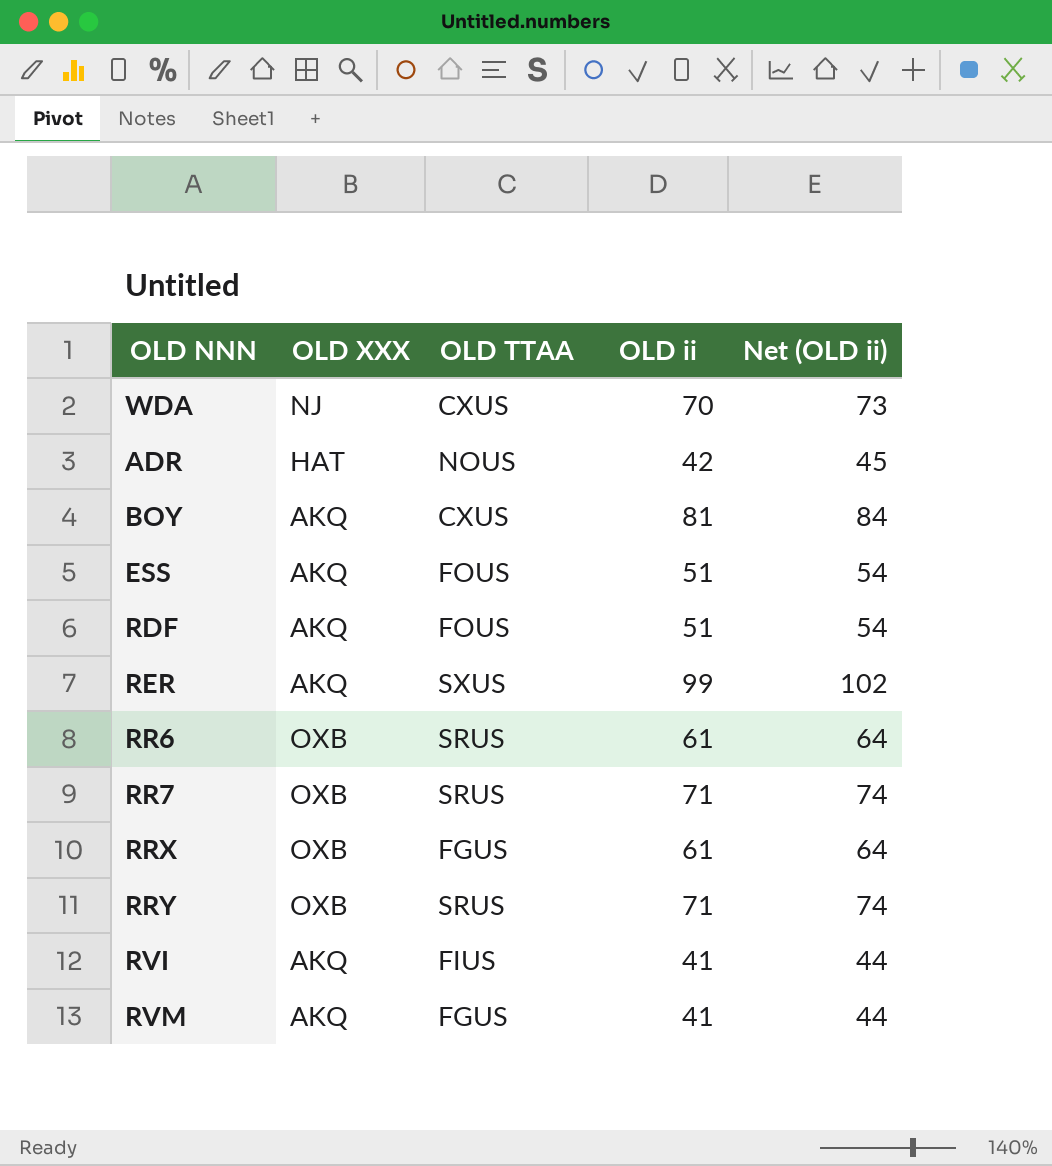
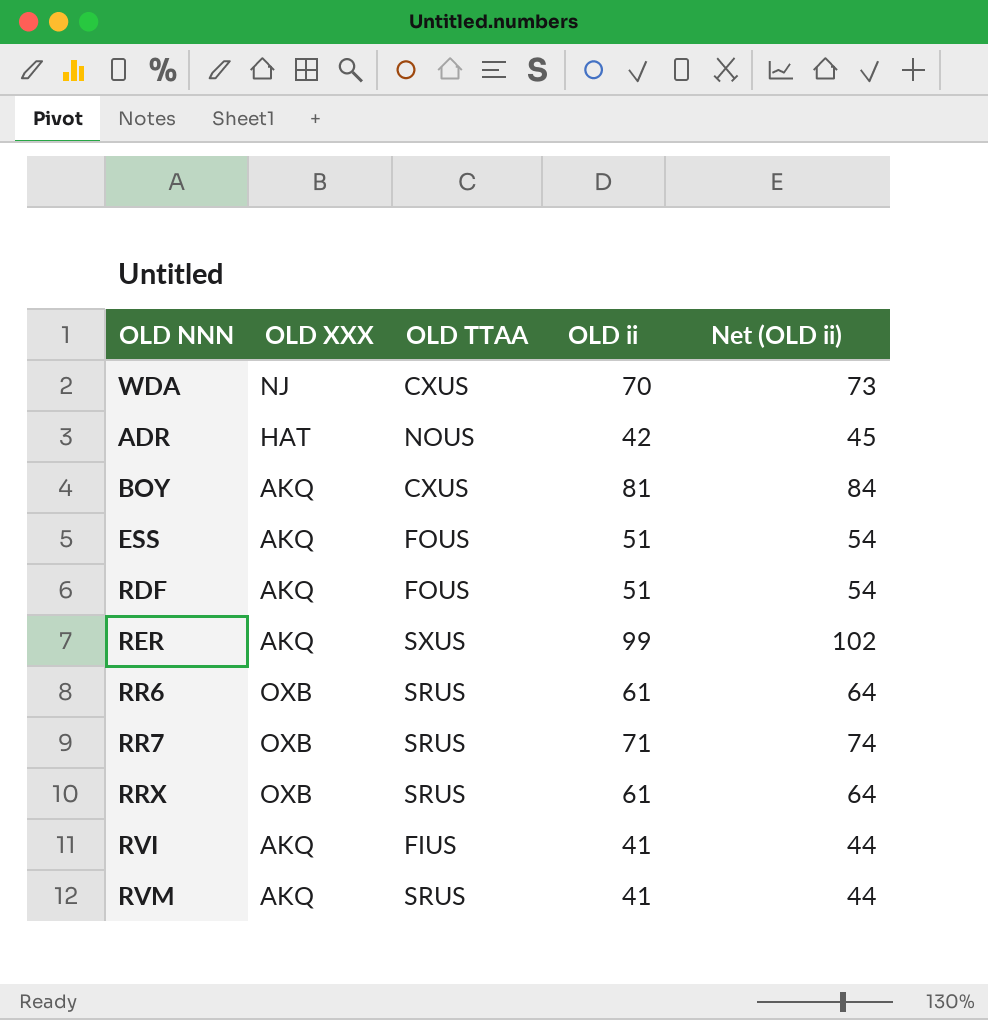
row RRY: OXB | SRUS | 71 | 74 -> none
RRX | OLD TTAA: FGUS -> SRUS
RVM | OLD TTAA: FGUS -> SRUS

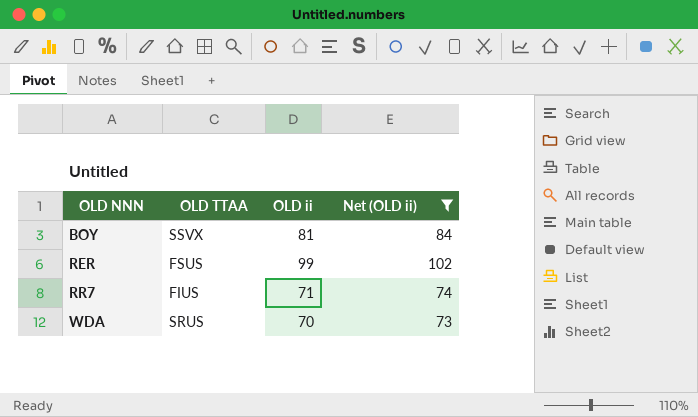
filter: none -> Net (OLD ii) >= 73
row order: none -> OLD NNN ascending
column OLD XXX | position: 2 -> none
BOY | OLD TTAA: CXUS -> SSVX
RER | OLD TTAA: SXUS -> FSUS
RR7 | OLD TTAA: SRUS -> FIUS
WDA | OLD TTAA: CXUS -> SRUS

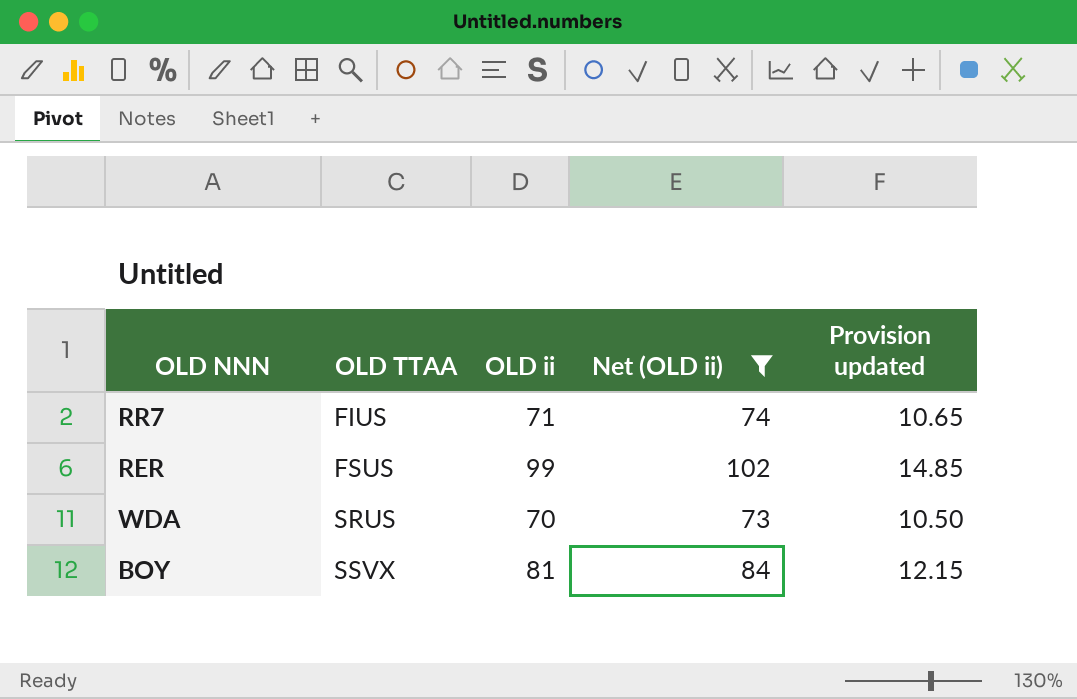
row order: OLD NNN ascending -> OLD TTAA ascending
column Provision updated | formula: none -> [OLD ii] * 0.15

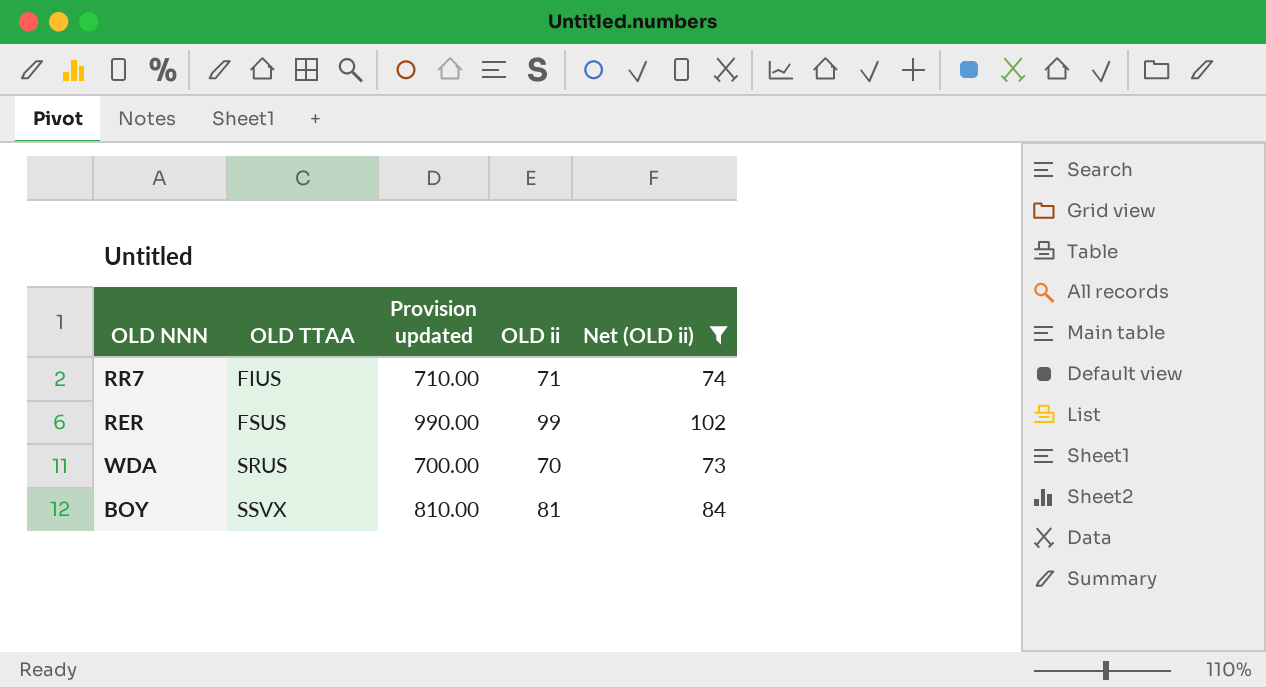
column Provision updated | formula: [OLD ii] * 0.15 -> [OLD ii] * 10
column Provision updated | position: 5 -> 3

